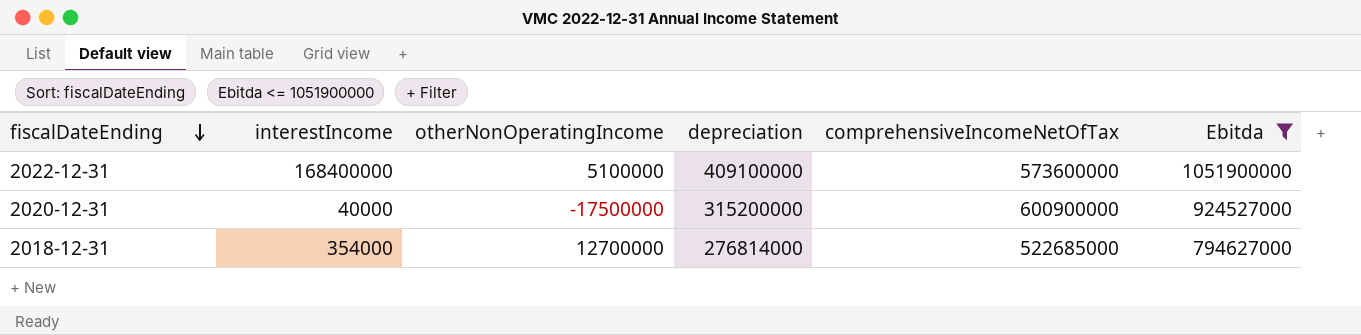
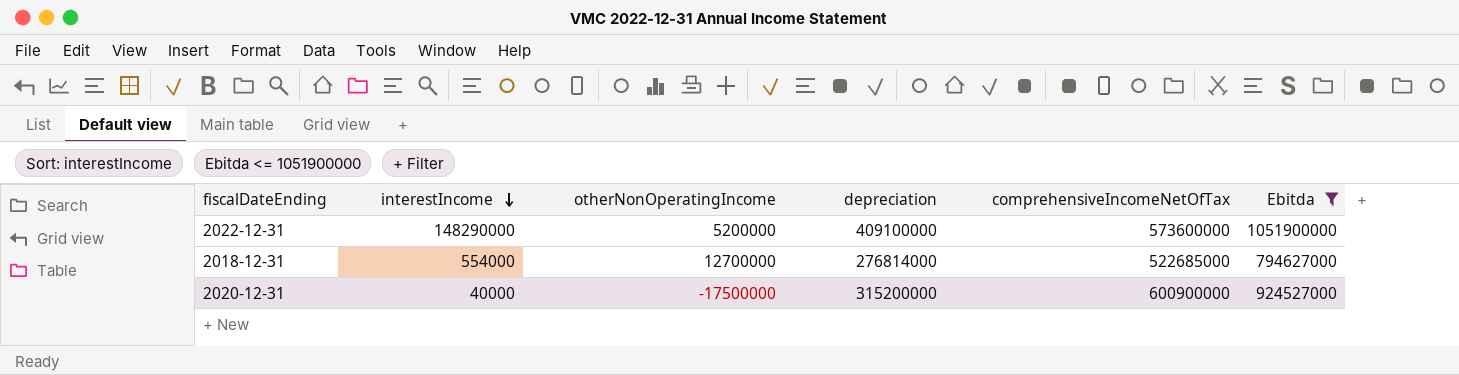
row order: fiscalDateEnding descending -> interestIncome descending
2022-12-31 | interestIncome: 168400000 -> 148290000
2022-12-31 | otherNonOperatingIncome: 5100000 -> 5200000
2018-12-31 | interestIncome: 354000 -> 554000

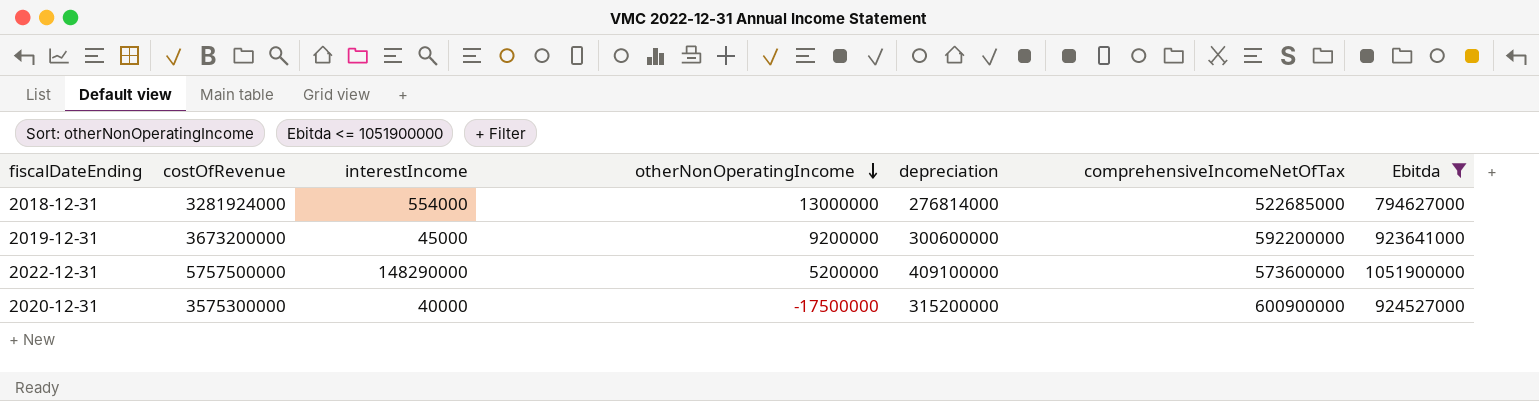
row order: interestIncome descending -> otherNonOperatingIncome descending
column costOfRevenue | position: none -> 2
2018-12-31 | otherNonOperatingIncome: 12700000 -> 13000000
row 2019-12-31: none -> 3673200000 | 45000 | 9200000 | 300600000 | 592200000 | 923641000

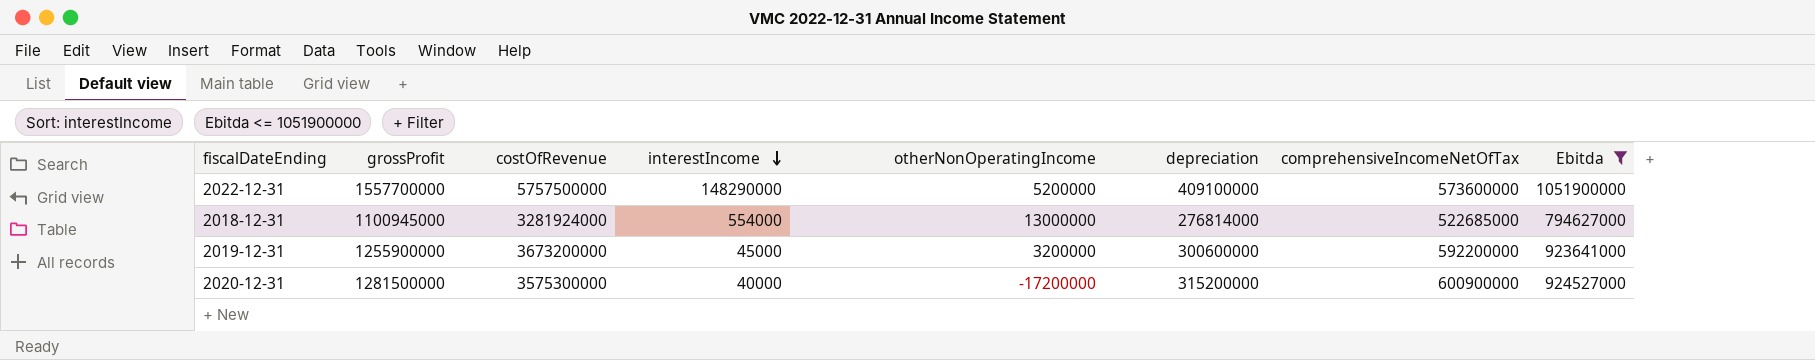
row order: otherNonOperatingIncome descending -> interestIncome descending
column grossProfit | position: none -> 2
2019-12-31 | otherNonOperatingIncome: 9200000 -> 3200000
2020-12-31 | otherNonOperatingIncome: -17500000 -> -17200000

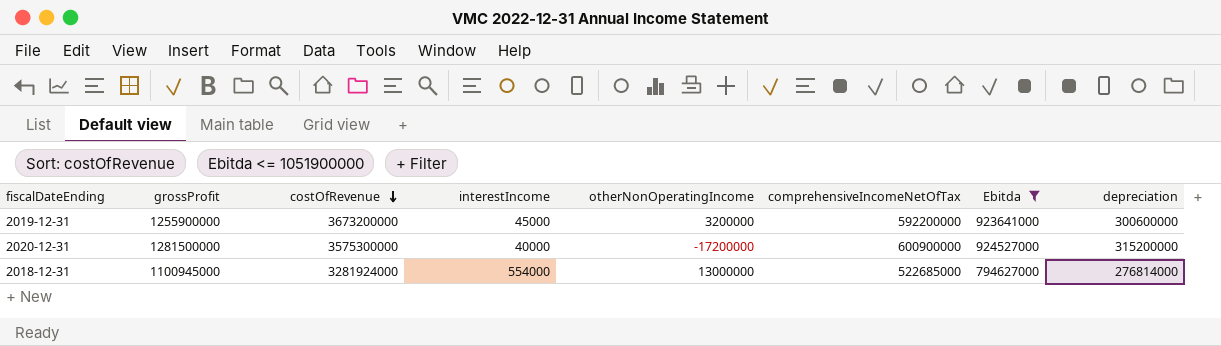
row order: interestIncome descending -> costOfRevenue descending
column depreciation | position: 6 -> 8
row 2022-12-31: 1557700000 | 5757500000 | 148290000 | 5200000 | 409100000 | 573600000 | 1051900000 -> none

